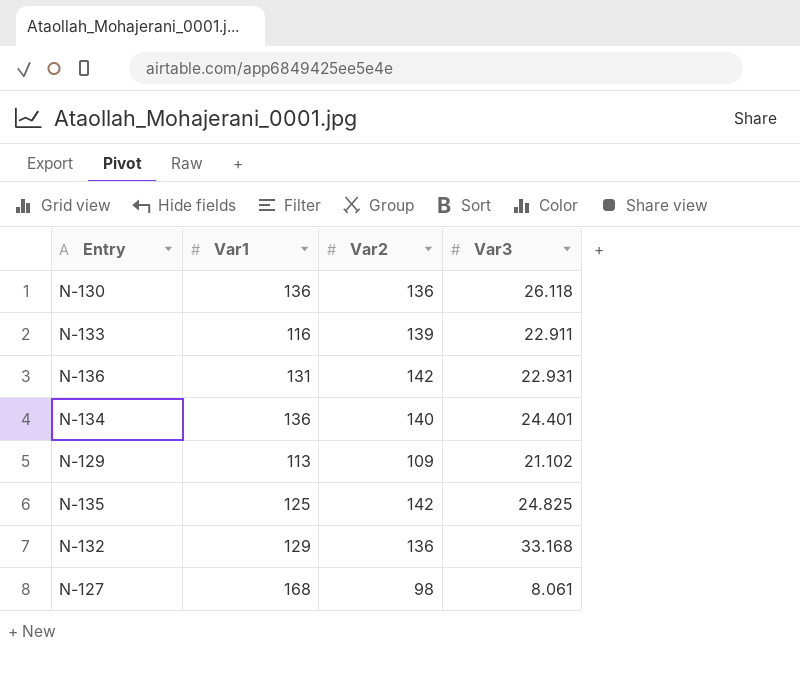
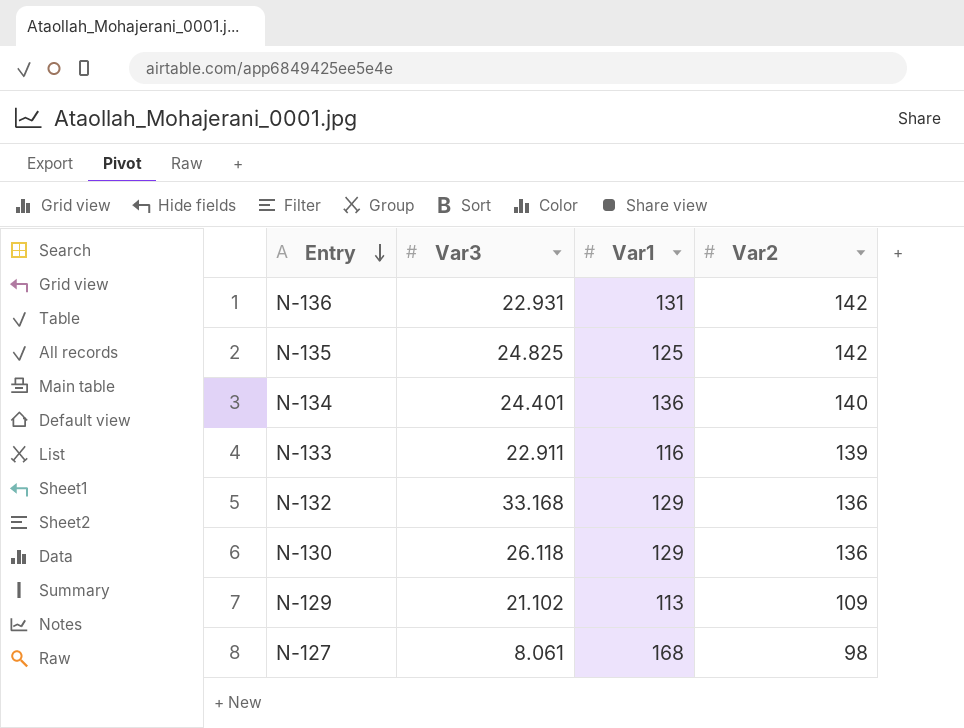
row order: none -> Entry descending
column Var3 | position: 4 -> 2
N-130 | Var1: 136 -> 129

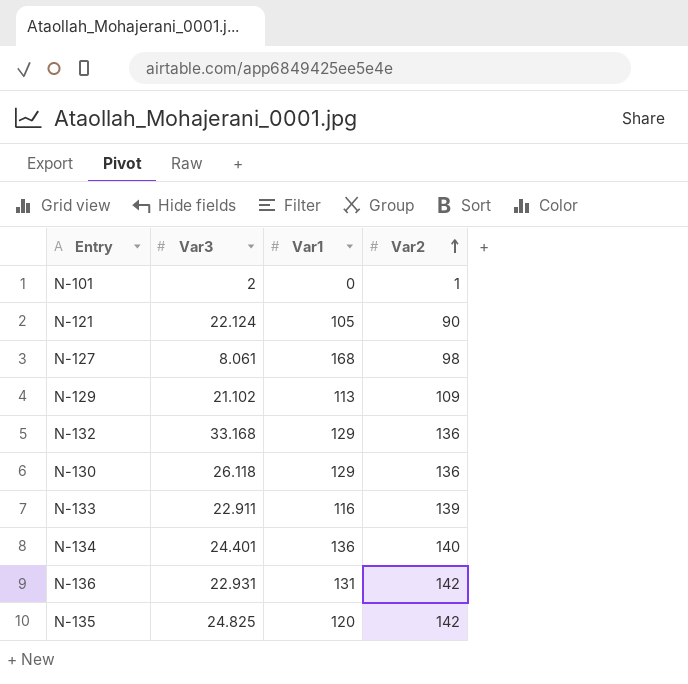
row order: Entry descending -> Var2 ascending
row N-101: none -> 2 | 0 | 1
row N-121: none -> 22.124 | 105 | 90
N-135 | Var1: 125 -> 120

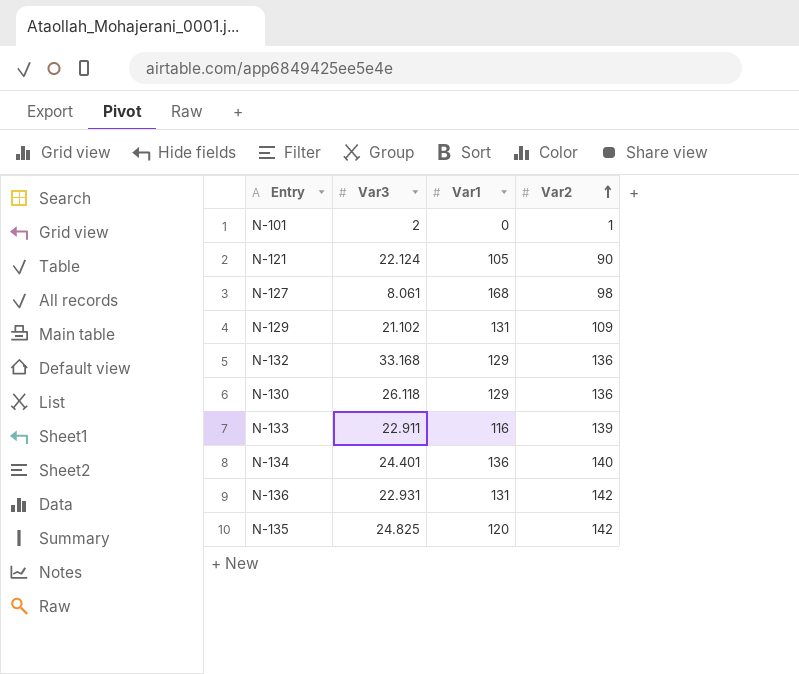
N-129 | Var1: 113 -> 131

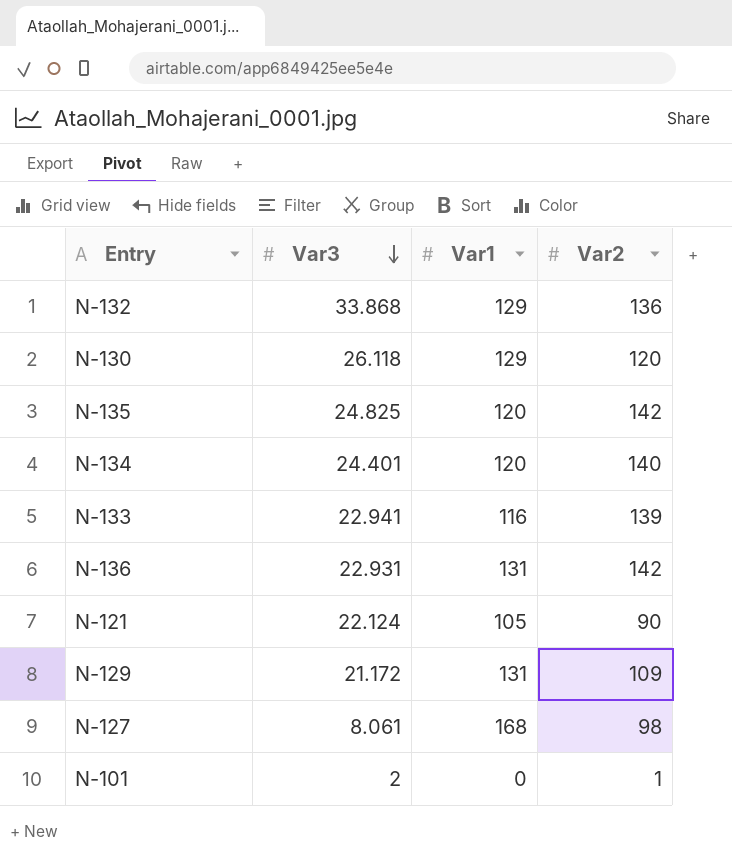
row order: Var2 ascending -> Var3 descending
N-132 | Var3: 33.168 -> 33.868
N-130 | Var2: 136 -> 120
N-134 | Var1: 136 -> 120
N-133 | Var3: 22.911 -> 22.941
N-129 | Var3: 21.102 -> 21.172

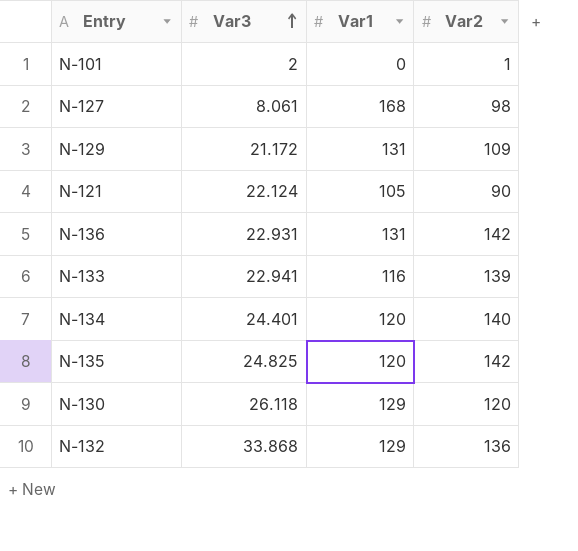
row order: Var3 descending -> Var3 ascending

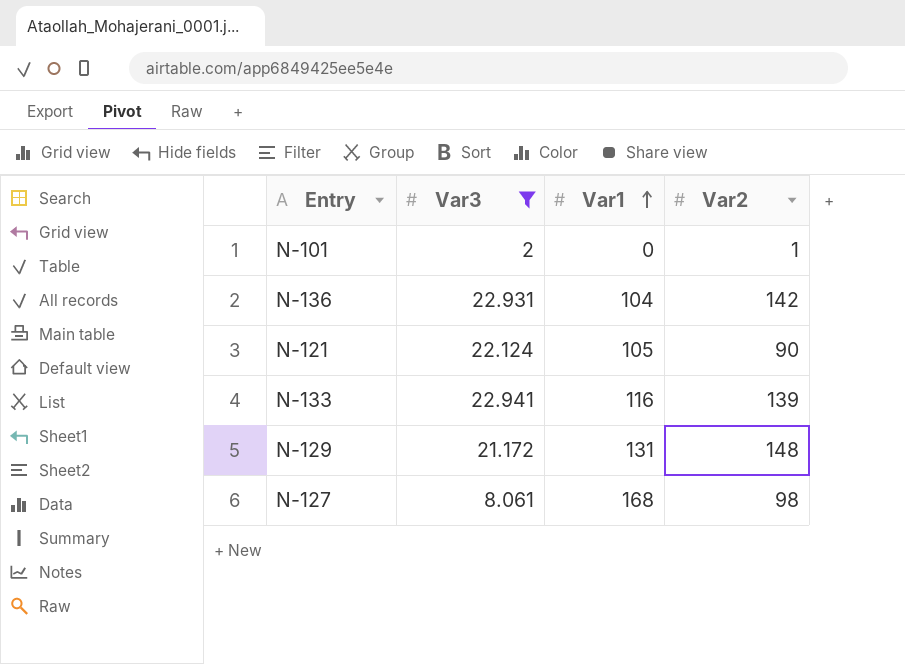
filter: none -> Var3 <= 22.941
row order: Var3 ascending -> Var1 ascending
N-136 | Var1: 131 -> 104
N-129 | Var2: 109 -> 148

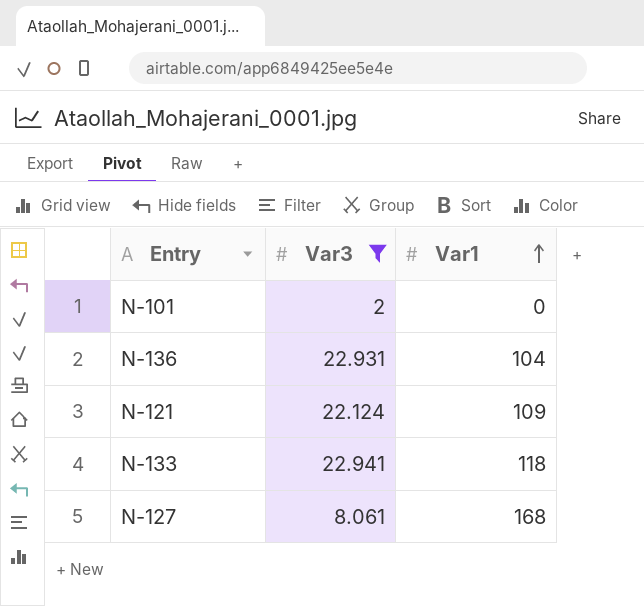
column Var2 | position: 4 -> none
row N-129: 21.172 | 131 | 148 -> none
N-121 | Var1: 105 -> 109
N-133 | Var1: 116 -> 118

